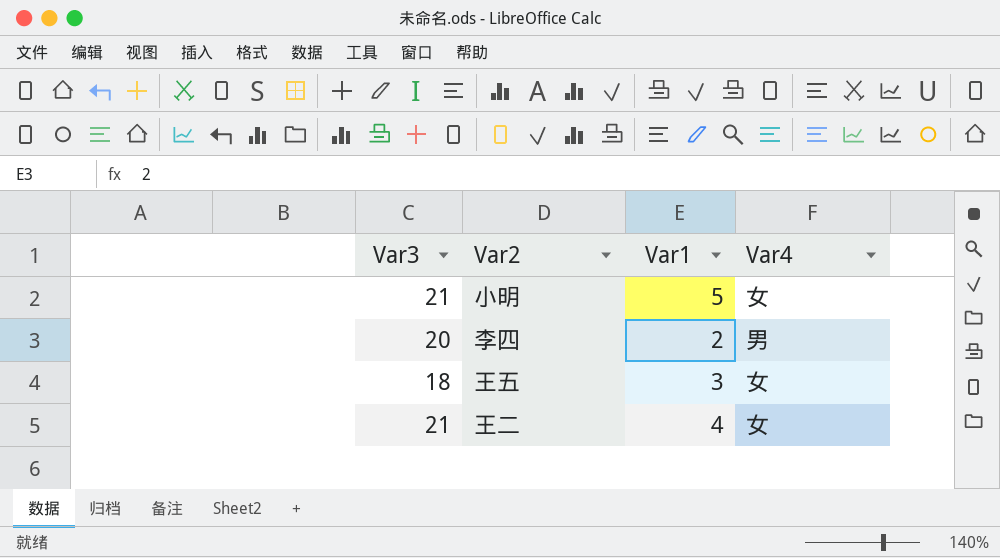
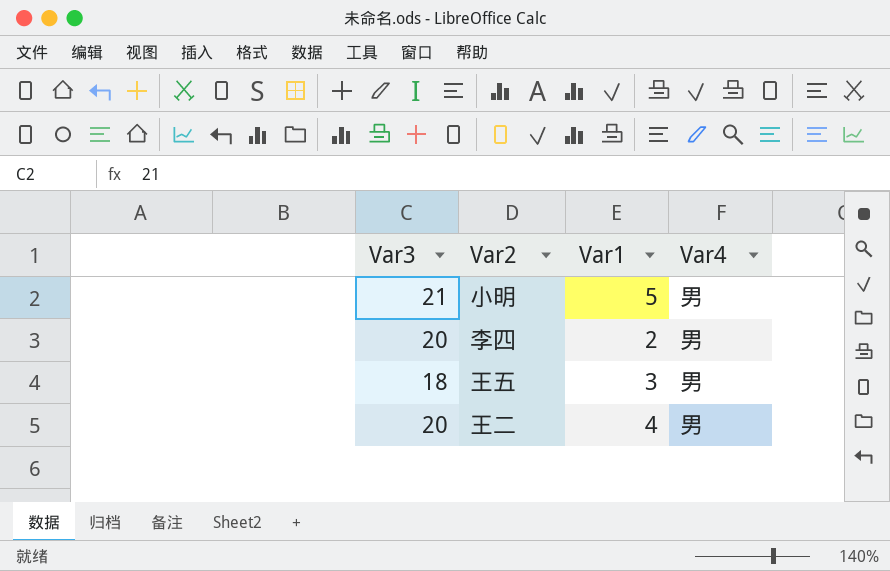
小明 | Var4: 女 -> 男
王五 | Var4: 女 -> 男
王二 | Var3: 21 -> 20
王二 | Var4: 女 -> 男

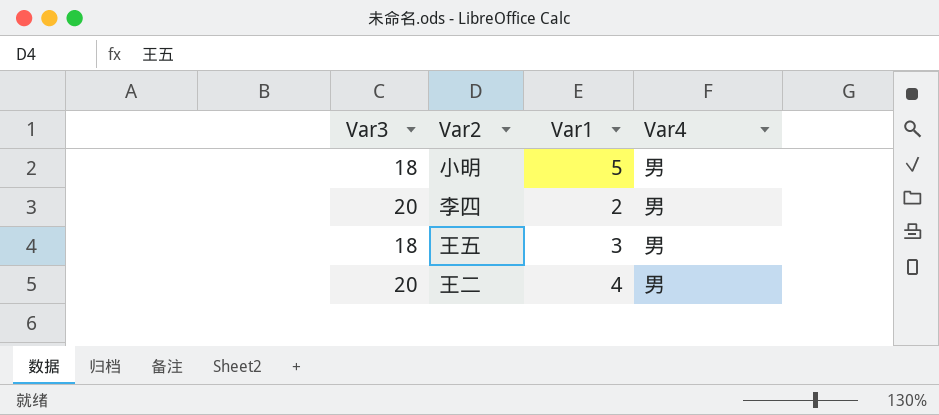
小明 | Var3: 21 -> 18

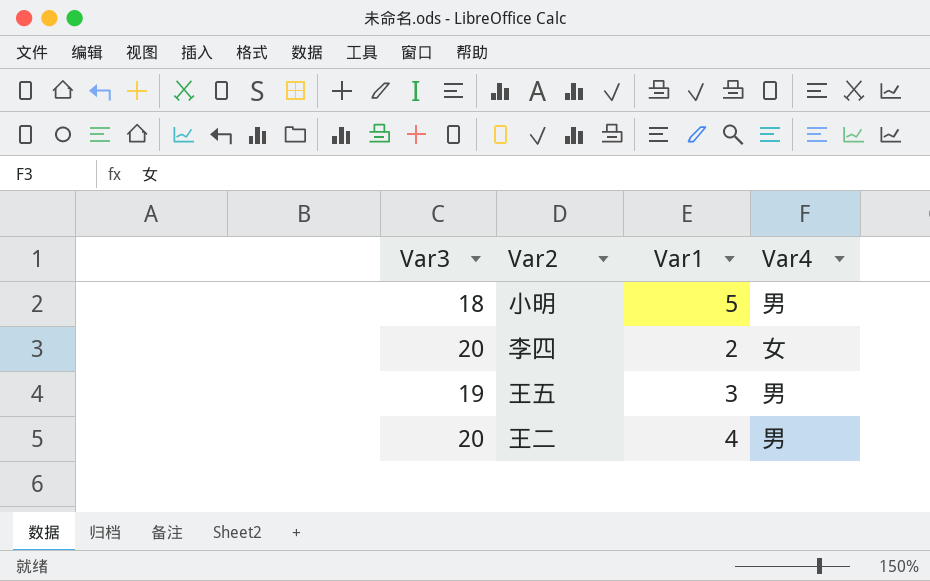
李四 | Var4: 男 -> 女
王五 | Var3: 18 -> 19

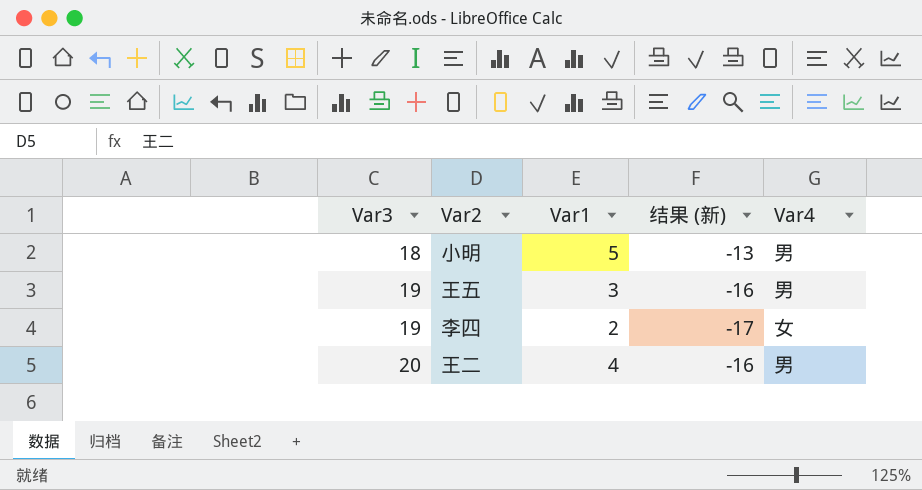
row order: none -> Var3 ascending
column 结果 (新) | formula: none -> [Var1] - [Var3]
李四 | Var3: 20 -> 19

